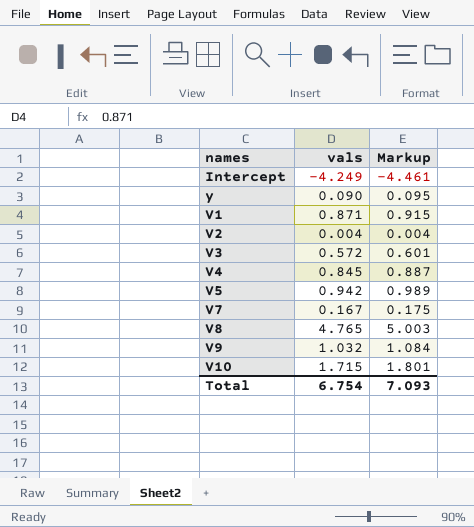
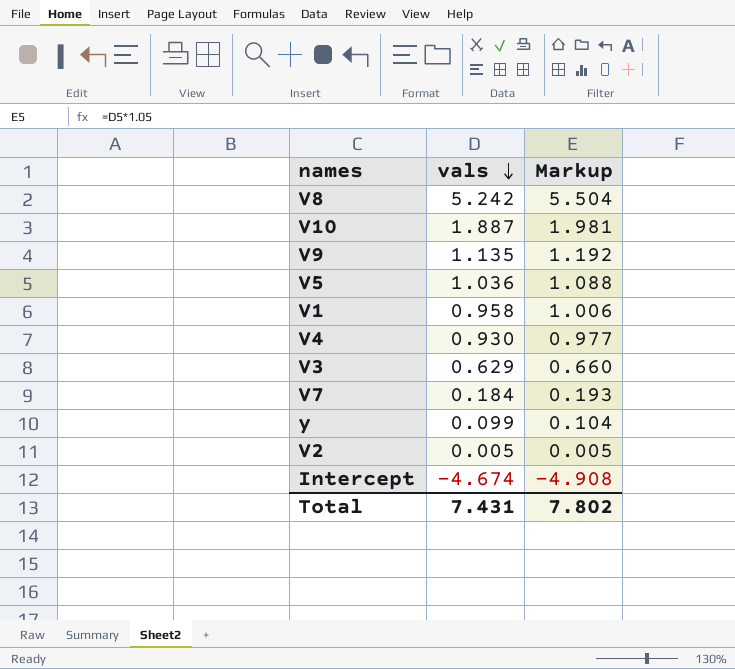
row order: none -> vals descending
V8 | vals: 4.765 -> 5.242
V8 | Markup: 5.003 -> 5.504
V10 | vals: 1.715 -> 1.887
V10 | Markup: 1.801 -> 1.981
V9 | vals: 1.032 -> 1.135
V9 | Markup: 1.084 -> 1.192
V5 | vals: 0.942 -> 1.036
V5 | Markup: 0.989 -> 1.088
V1 | vals: 0.871 -> 0.958
V1 | Markup: 0.915 -> 1.006
V4 | vals: 0.845 -> 0.930
V4 | Markup: 0.887 -> 0.977
V3 | vals: 0.572 -> 0.629
V3 | Markup: 0.601 -> 0.660
V7 | vals: 0.167 -> 0.184
V7 | Markup: 0.175 -> 0.193
y | vals: 0.090 -> 0.099
y | Markup: 0.095 -> 0.104
V2 | vals: 0.004 -> 0.005
V2 | Markup: 0.004 -> 0.005
Intercept | vals: -4.249 -> -4.674
Intercept | Markup: -4.461 -> -4.908
Total | vals: 6.754 -> 7.431
Total | Markup: 7.093 -> 7.802

